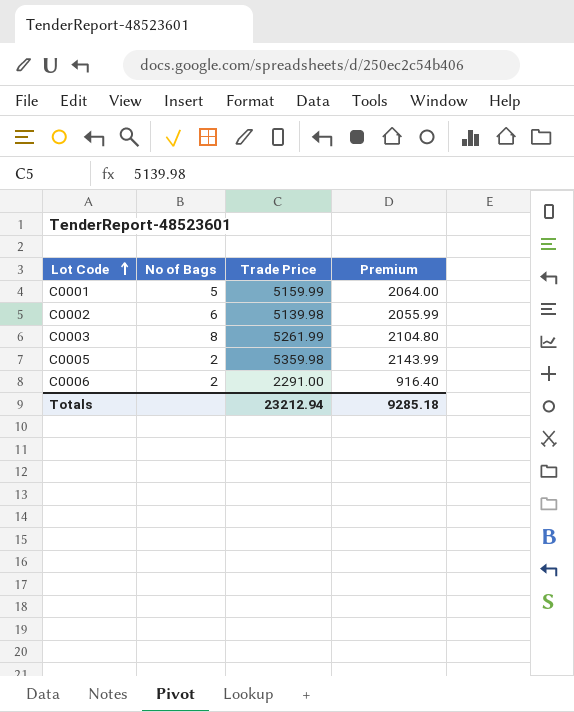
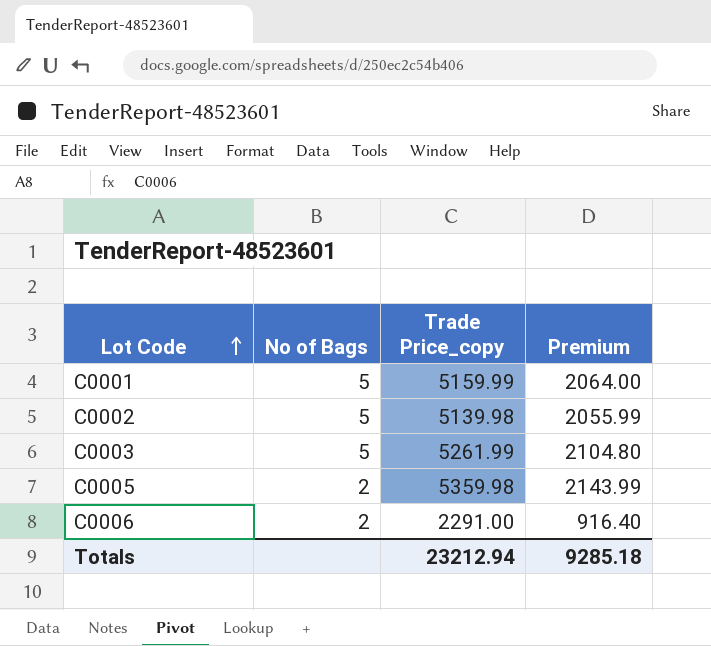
column name: Trade Price -> Trade Price_copy
C0002 | No of Bags: 6 -> 5
C0003 | No of Bags: 8 -> 5

